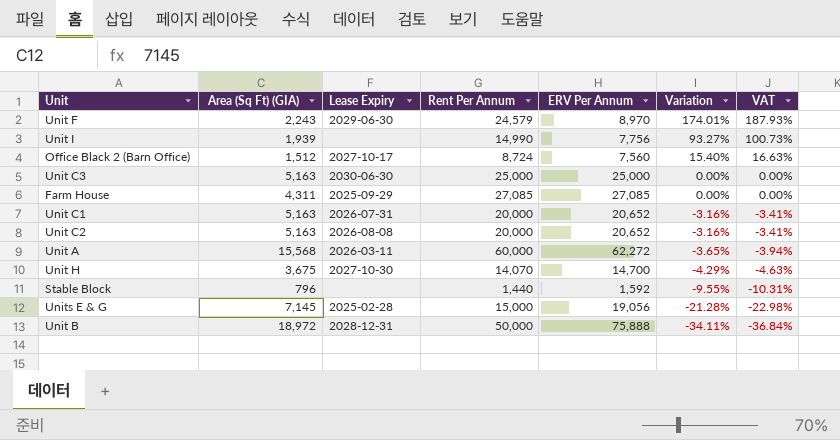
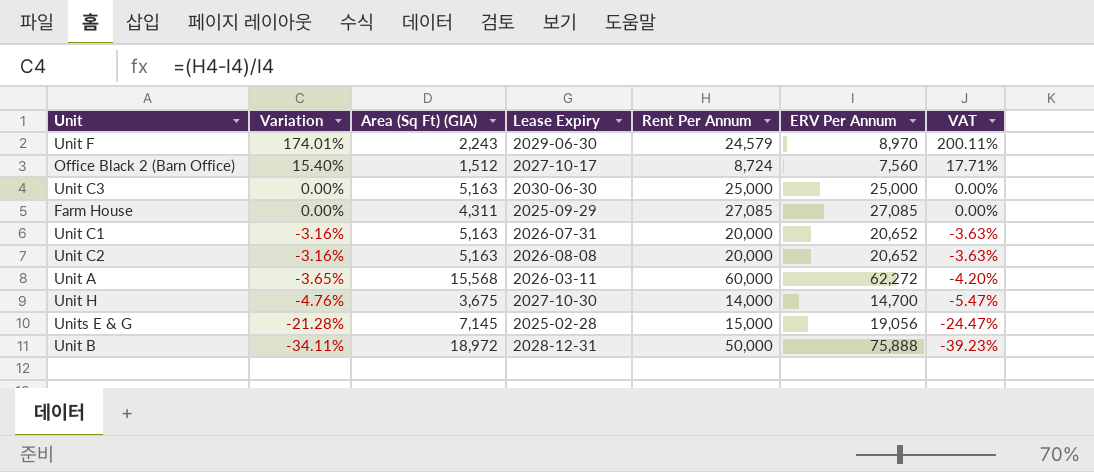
column Variation | position: 6 -> 2
column VAT | formula: [Variation] * 1.08 -> [Variation] * 1.15
row Unit I: 1,939 | none | 14,990 | 7,756 | 93.27% | 100.73% -> none
row Stable Block: 796 | none | 1,440 | 1,592 | -9.55% | -10.31% -> none
Unit H | Variation: -4.29% -> -4.76%
Unit H | Rent Per Annum: 14,070 -> 14,000

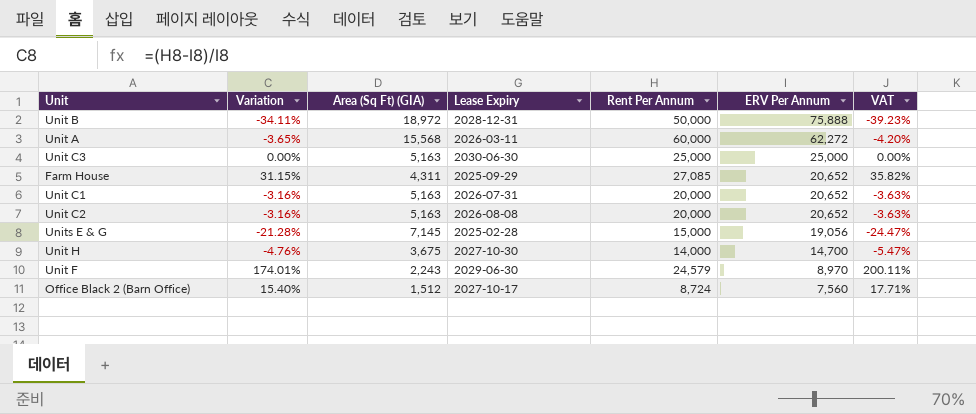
row order: Variation descending -> ERV Per Annum descending
Farm House | Variation: 0.00% -> 31.15%
Farm House | ERV Per Annum: 27,085 -> 20,652
Farm House | VAT: 0.00% -> 35.82%

